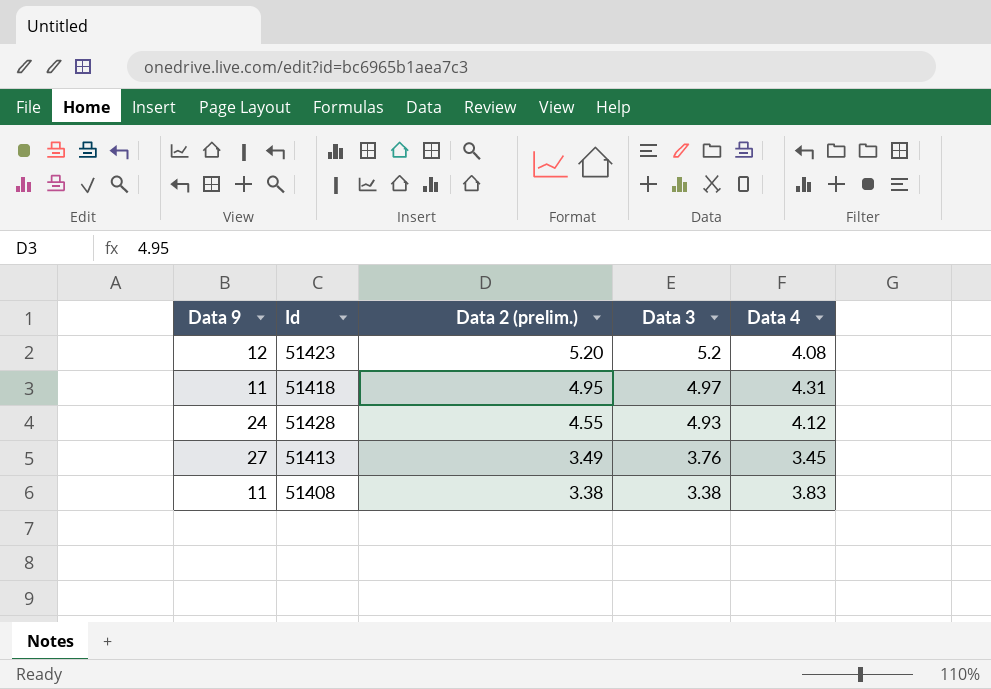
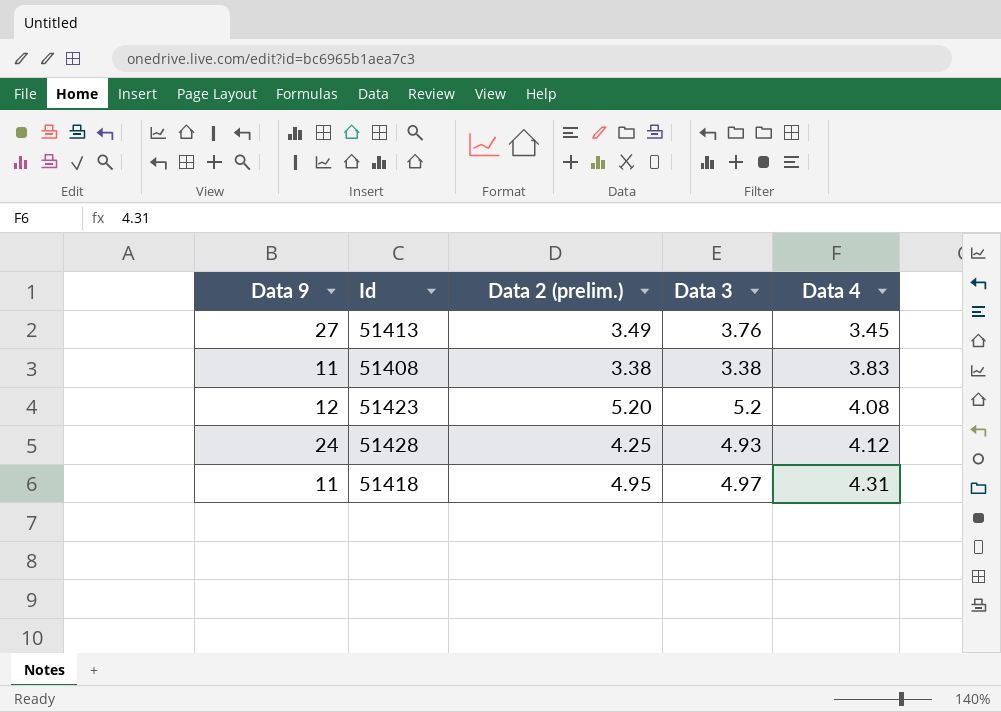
row order: Data 2 (prelim.) descending -> Data 4 ascending
51428 | Data 2 (prelim.): 4.55 -> 4.25

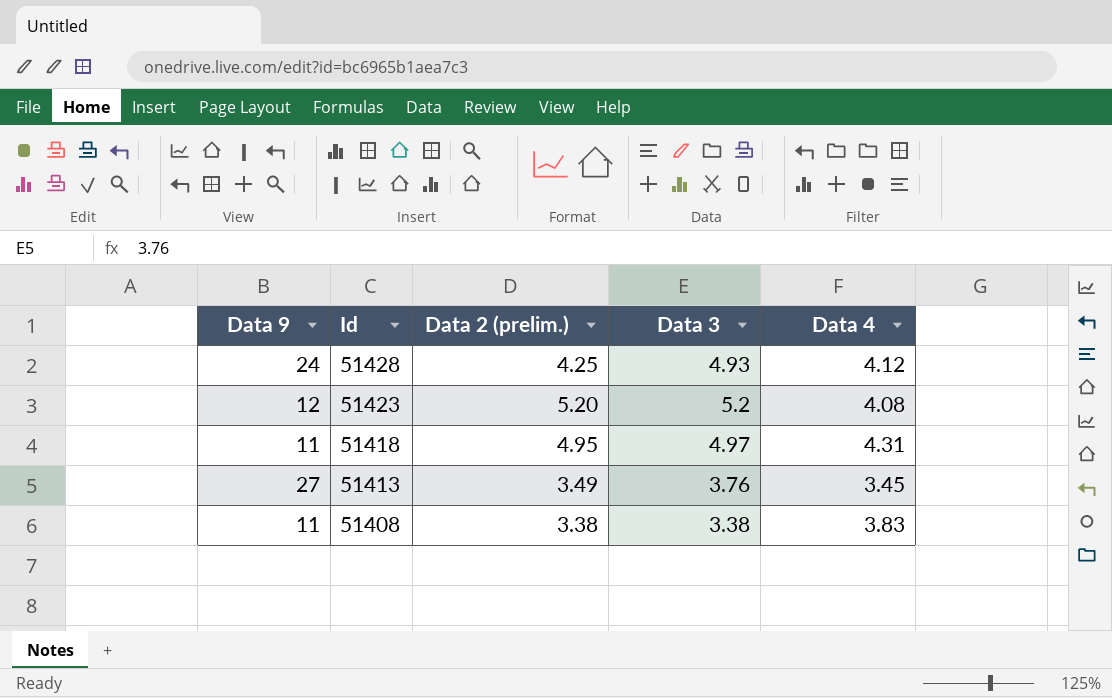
row order: Data 4 ascending -> Id descending

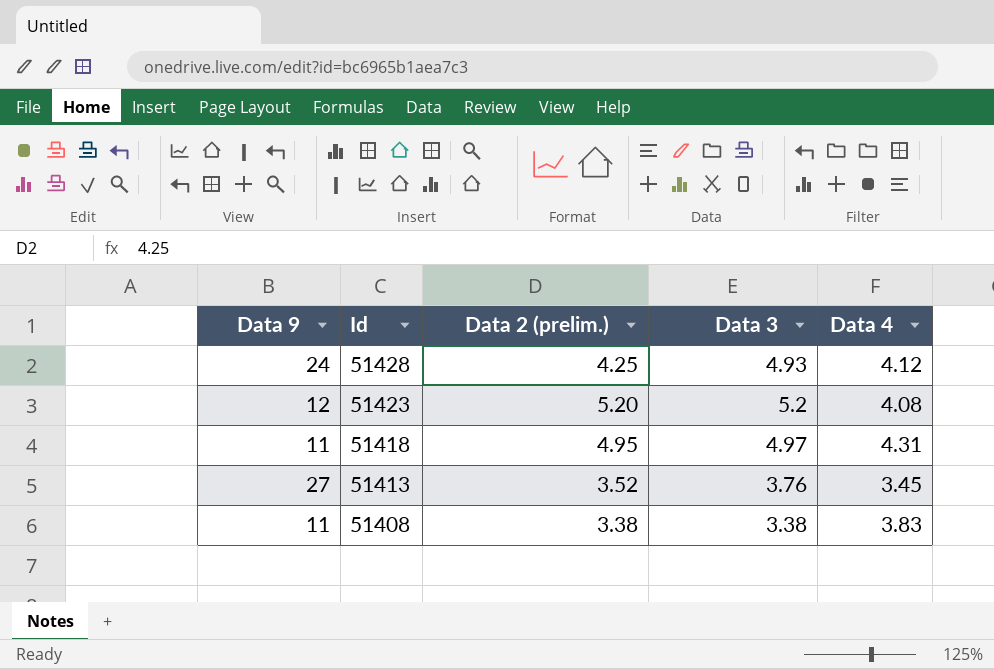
51413 | Data 2 (prelim.): 3.49 -> 3.52

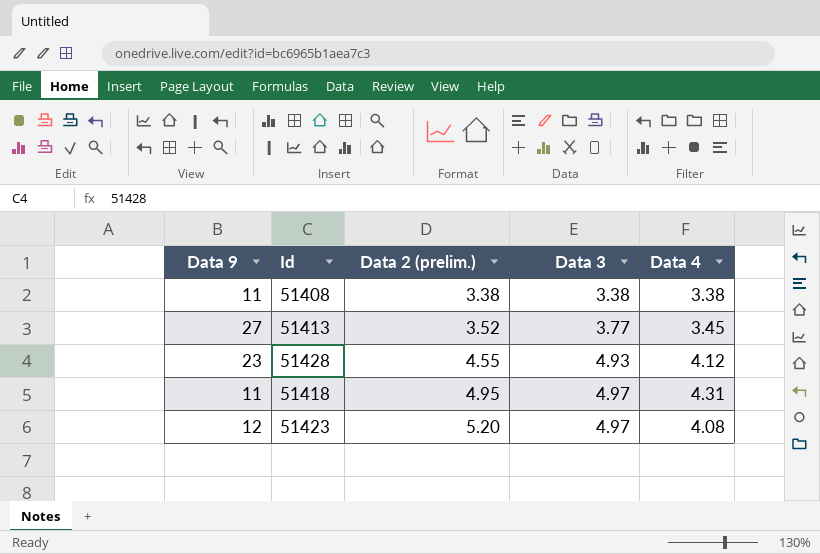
row order: Id descending -> Data 2 (prelim.) ascending
51408 | Data 4: 3.83 -> 3.38
51413 | Data 3: 3.76 -> 3.77
51428 | Data 9: 24 -> 23
51428 | Data 2 (prelim.): 4.25 -> 4.55
51423 | Data 3: 5.2 -> 4.97

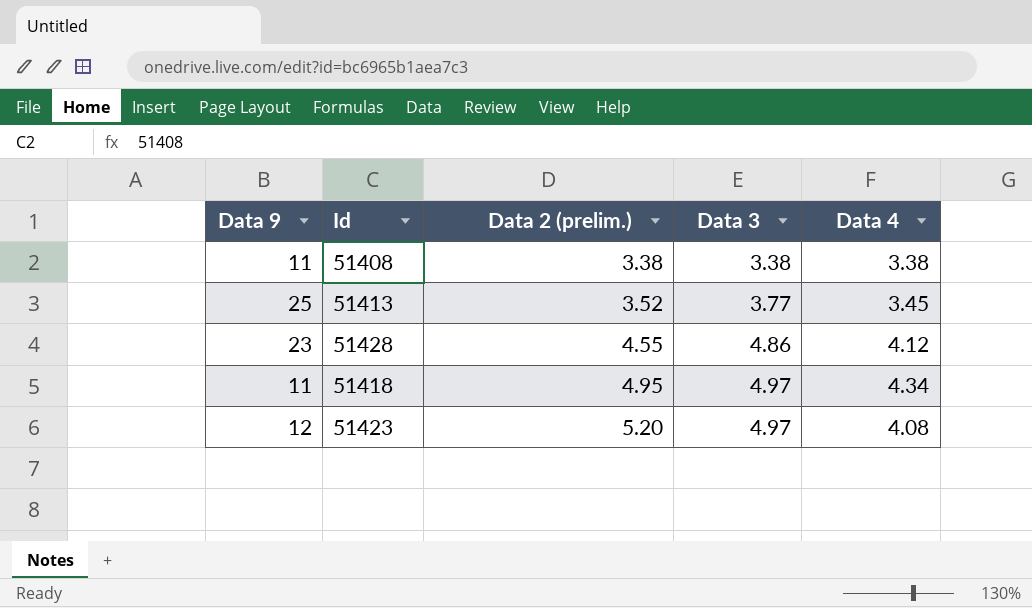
51413 | Data 9: 27 -> 25
51428 | Data 3: 4.93 -> 4.86
51418 | Data 4: 4.31 -> 4.34

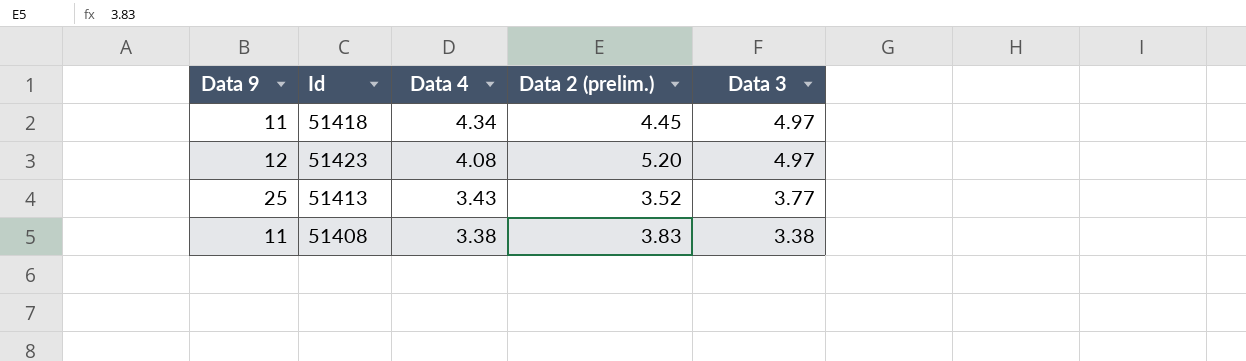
row order: Data 2 (prelim.) ascending -> Data 4 descending
column Data 4 | position: 5 -> 3
row 51428: 23 | 4.55 | 4.86 | 4.12 -> none
51418 | Data 2 (prelim.): 4.95 -> 4.45
51413 | Data 4: 3.45 -> 3.43
51408 | Data 2 (prelim.): 3.38 -> 3.83

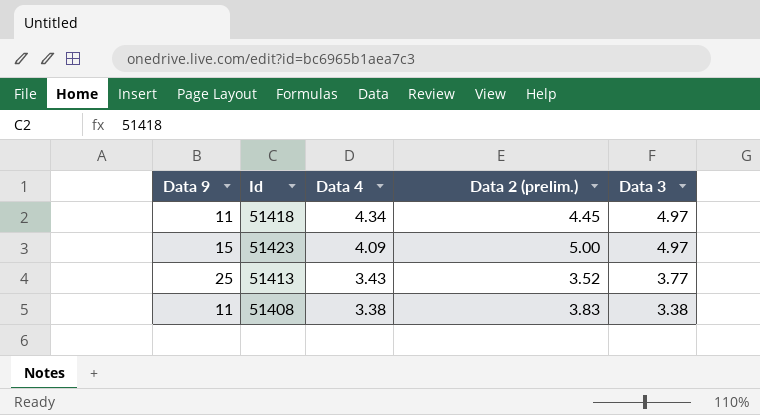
51423 | Data 9: 12 -> 15
51423 | Data 4: 4.08 -> 4.09
51423 | Data 2 (prelim.): 5.20 -> 5.00

